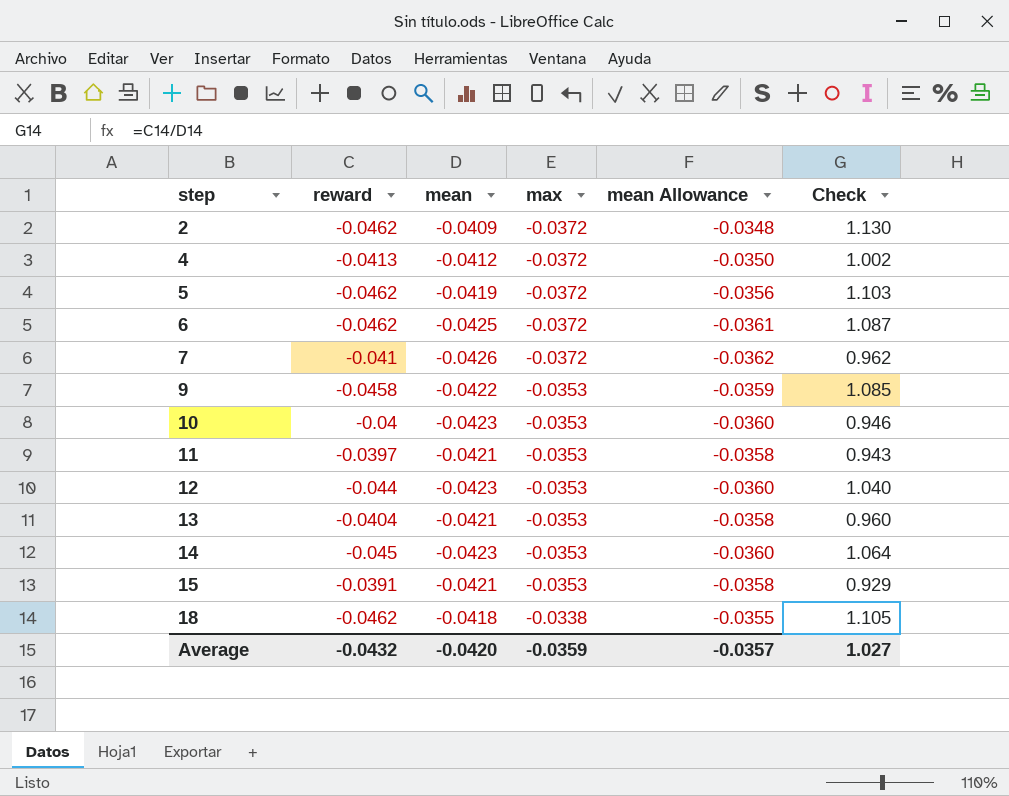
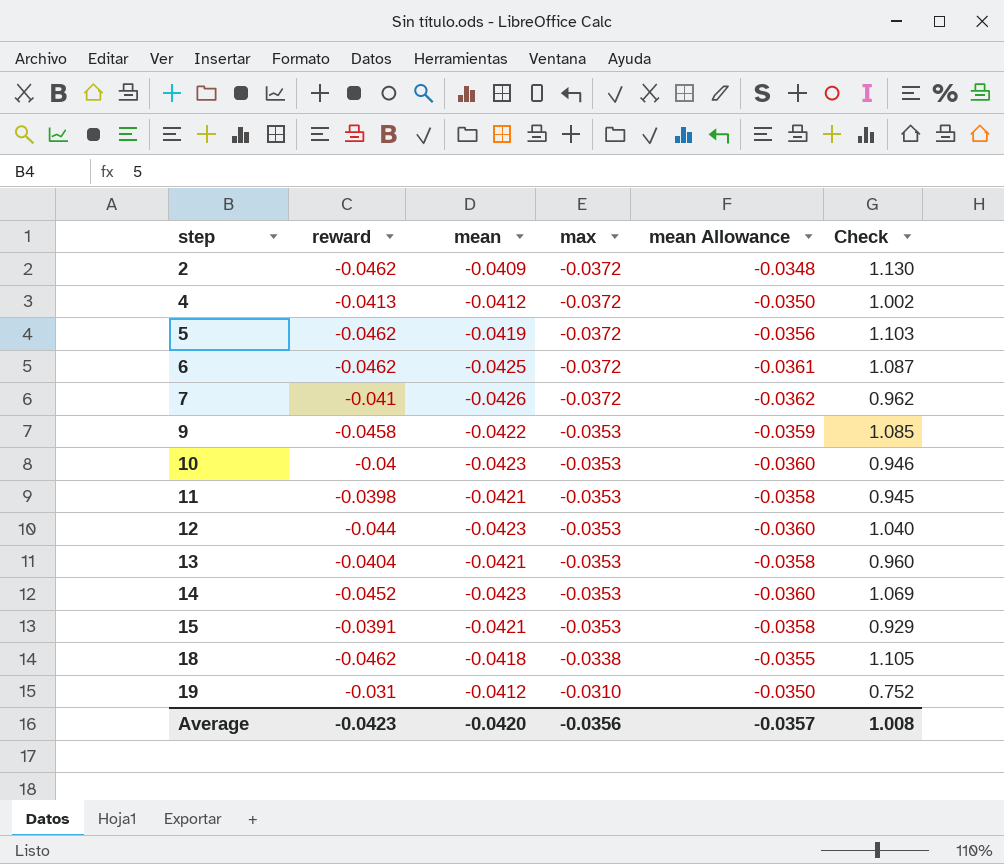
11 | reward: -0.0397 -> -0.0398
11 | Check: 0.943 -> 0.945
14 | reward: -0.045 -> -0.0452
14 | Check: 1.064 -> 1.069
row 19: none -> -0.031 | -0.0412 | -0.0310 | -0.0350 | 0.752
Average | reward: -0.0432 -> -0.0423
Average | max: -0.0359 -> -0.0356
Average | Check: 1.027 -> 1.008

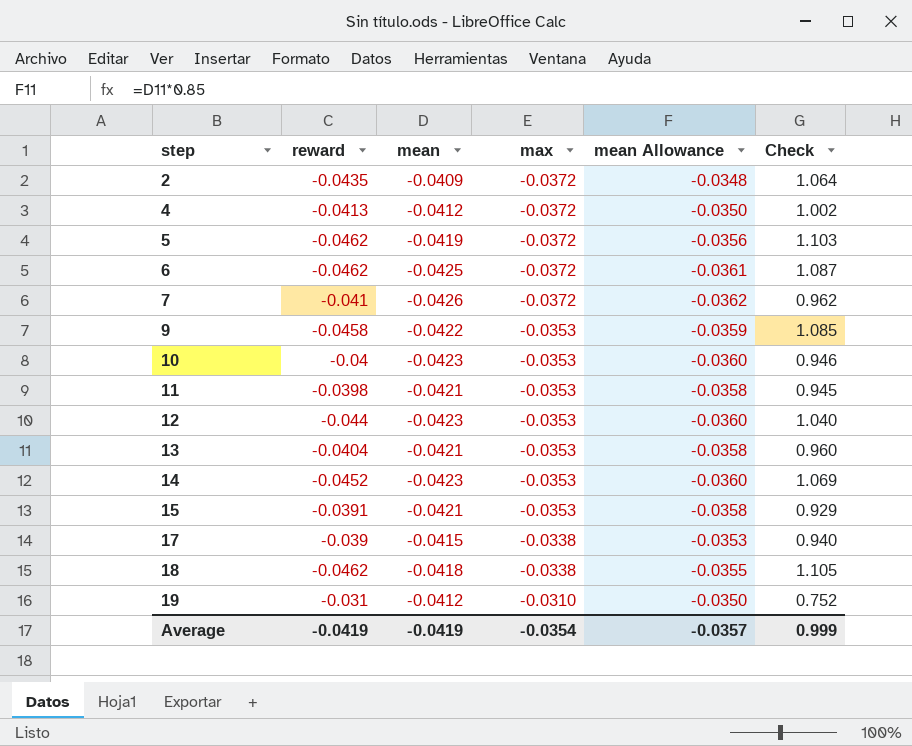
2 | reward: -0.0462 -> -0.0435
2 | Check: 1.130 -> 1.064
row 17: none -> -0.039 | -0.0415 | -0.0338 | -0.0353 | 0.940
Average | reward: -0.0423 -> -0.0419
Average | mean: -0.0420 -> -0.0419
Average | max: -0.0356 -> -0.0354
Average | Check: 1.008 -> 0.999

